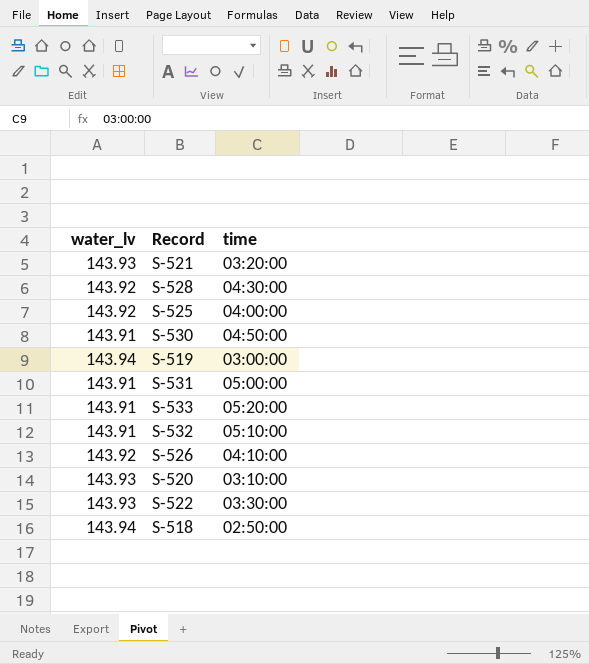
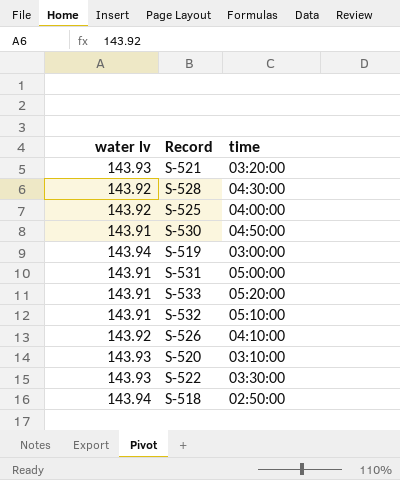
column name: water_lv -> water lv

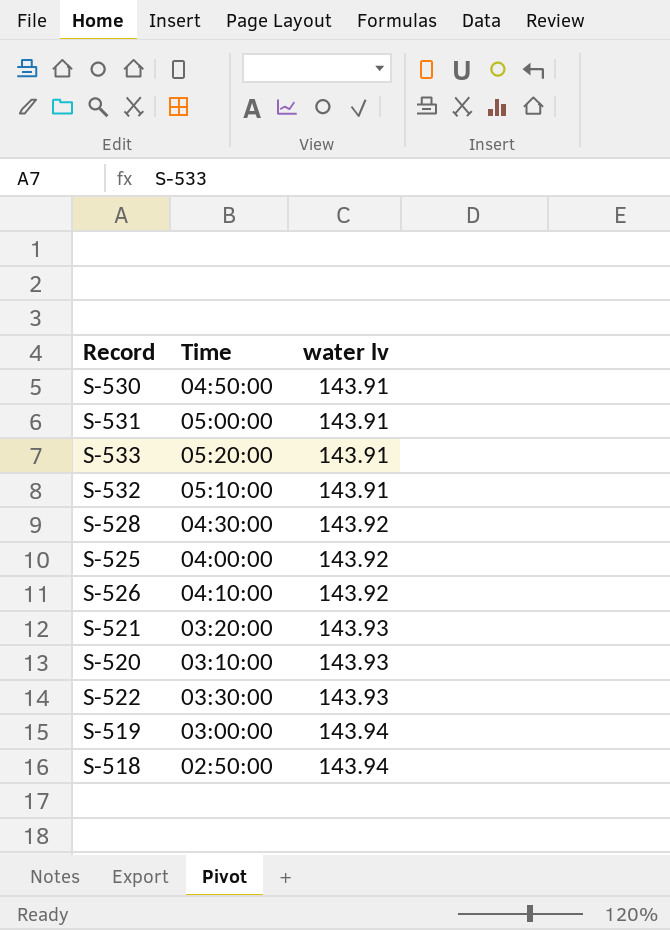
row order: none -> water lv ascending
column name: time -> Time
column water lv | position: 1 -> 3

